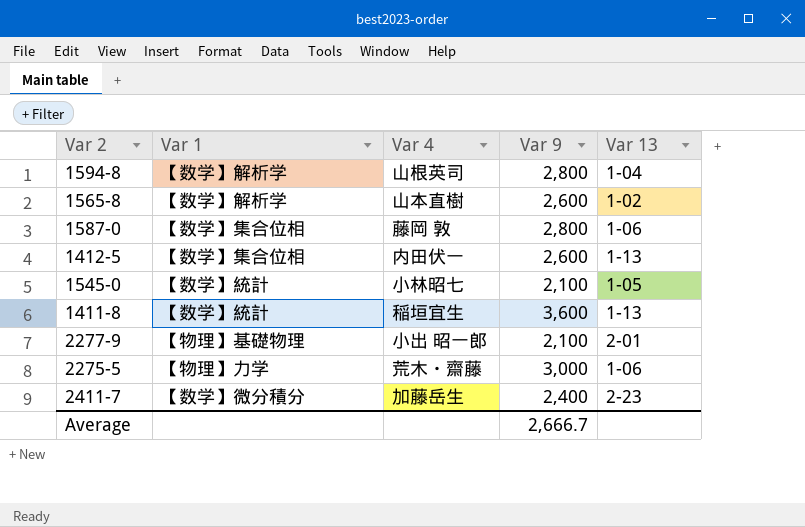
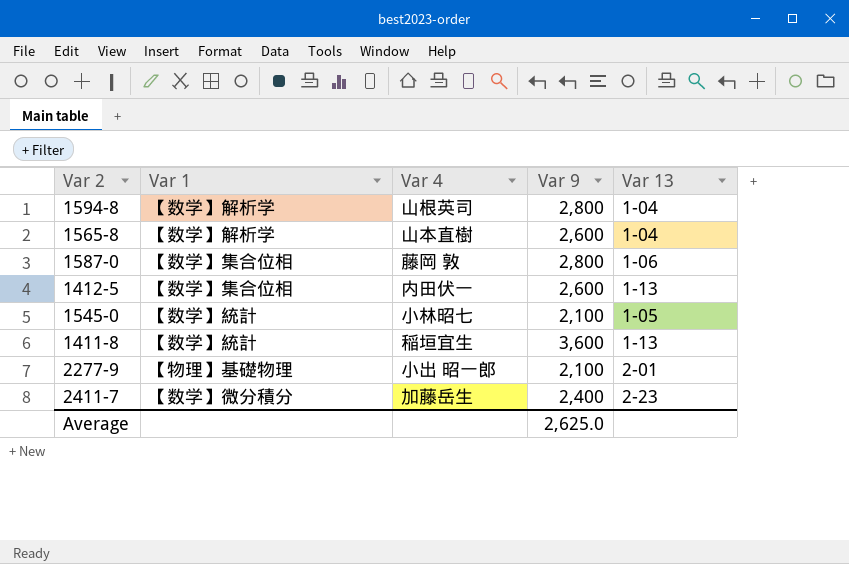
row 2275-5: 【物理】力学 | 荒木・齋藤 | 3,000 | 1-06 -> none
1565-8 | Var 13: 1-02 -> 1-04
Average | Var 9: 2,666.7 -> 2,625.0

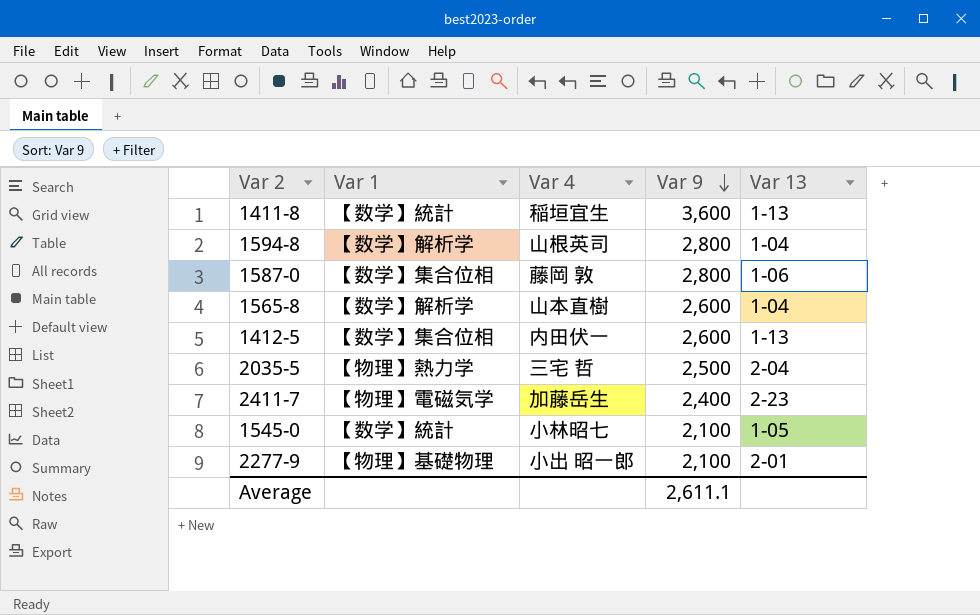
row order: none -> Var 9 descending
row 2035-5: none -> 【物理】熱力学 | 三宅 哲 | 2,500 | 2-04
2411-7 | Var 1: 【数学】微分積分 -> 【物理】電磁気学
Average | Var 9: 2,625.0 -> 2,611.1

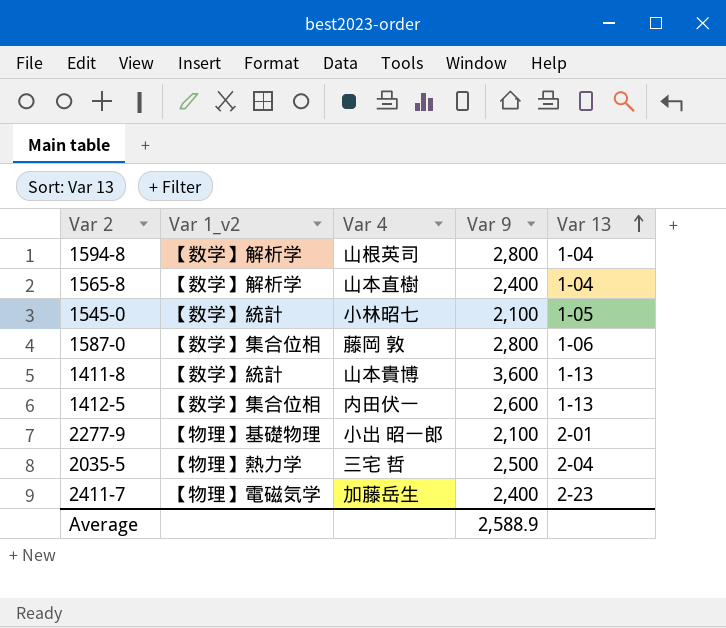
row order: Var 9 descending -> Var 13 ascending
column name: Var 1 -> Var 1_v2
1565-8 | Var 9: 2,600 -> 2,400
1411-8 | Var 4: 稲垣宜生 -> 山本貴博
Average | Var 9: 2,611.1 -> 2,588.9

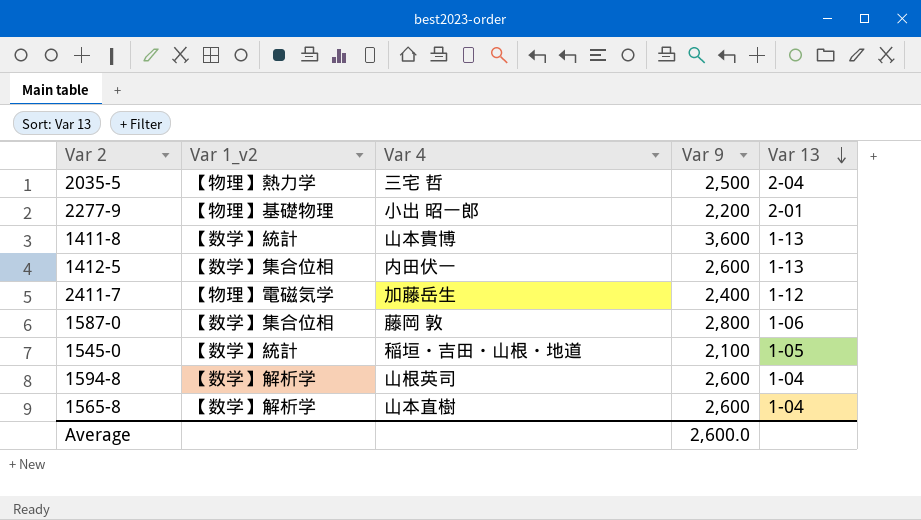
row order: Var 13 ascending -> Var 13 descending
2277-9 | Var 9: 2,100 -> 2,200
2411-7 | Var 13: 2-23 -> 1-12
1545-0 | Var 4: 小林昭七 -> 稲垣・吉田・山根・地道
1594-8 | Var 9: 2,800 -> 2,600
1565-8 | Var 9: 2,400 -> 2,600
Average | Var 9: 2,588.9 -> 2,600.0

